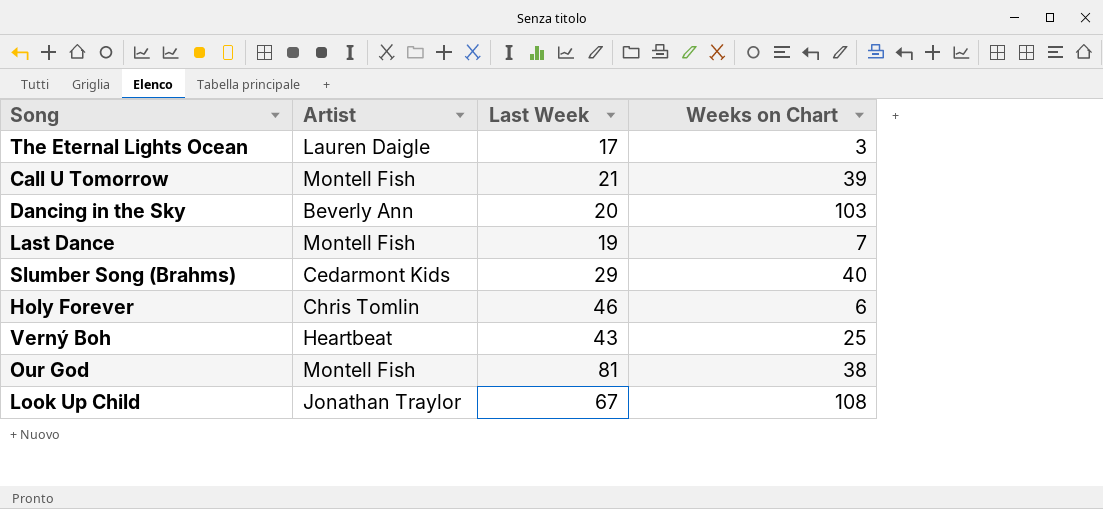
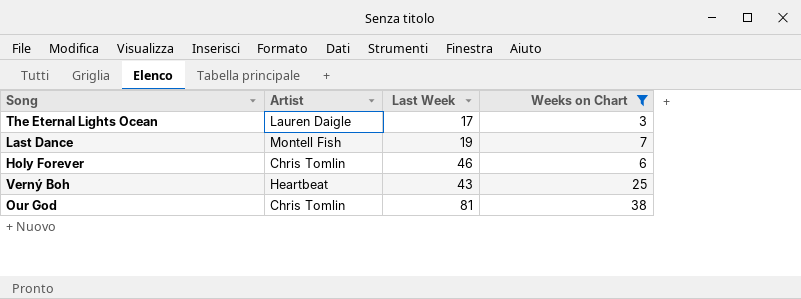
filter: none -> Weeks on Chart <= 38
Our God | Artist: Montell Fish -> Chris Tomlin

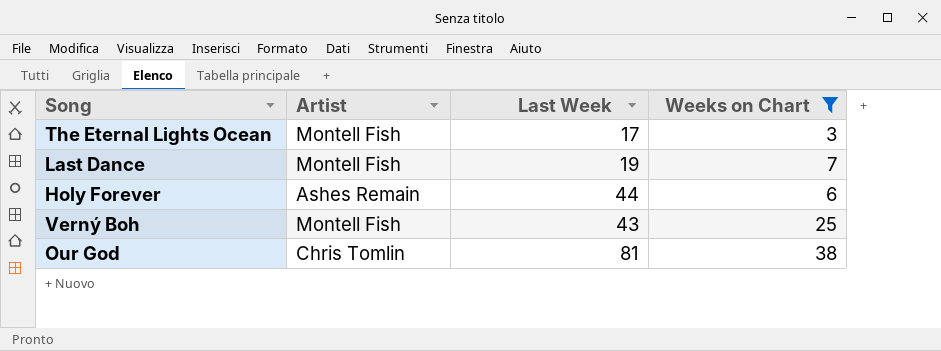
The Eternal Lights Ocean | Artist: Lauren Daigle -> Montell Fish
Holy Forever | Artist: Chris Tomlin -> Ashes Remain
Holy Forever | Last Week: 46 -> 44
Verný Boh | Artist: Heartbeat -> Montell Fish

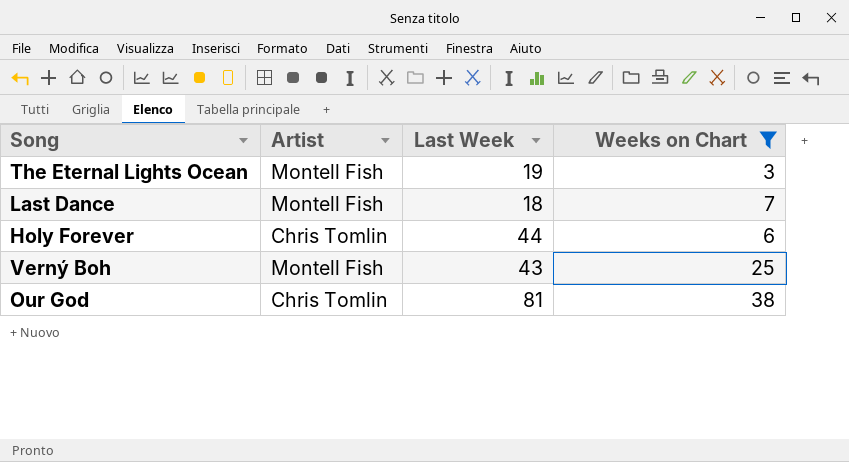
The Eternal Lights Ocean | Last Week: 17 -> 19
Last Dance | Last Week: 19 -> 18
Holy Forever | Artist: Ashes Remain -> Chris Tomlin

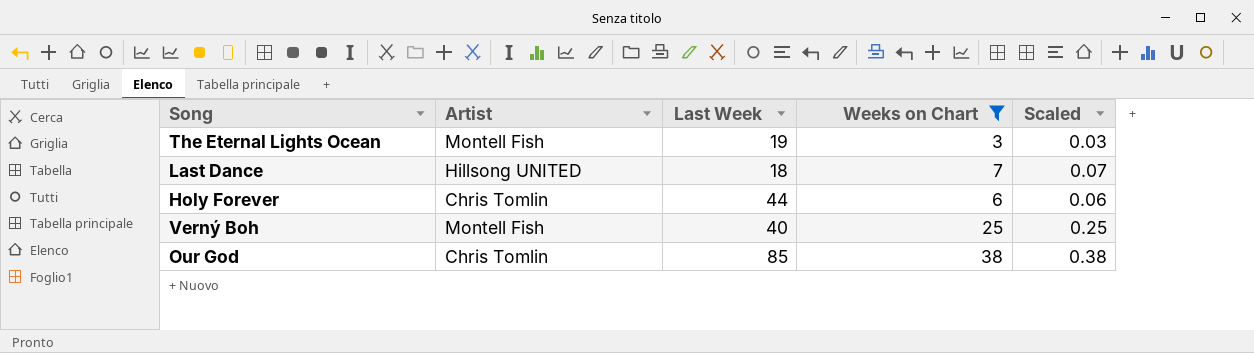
column Scaled | formula: none -> [Weeks on Chart] * 0.01
Last Dance | Artist: Montell Fish -> Hillsong UNITED
Verný Boh | Last Week: 43 -> 40
Our God | Last Week: 81 -> 85

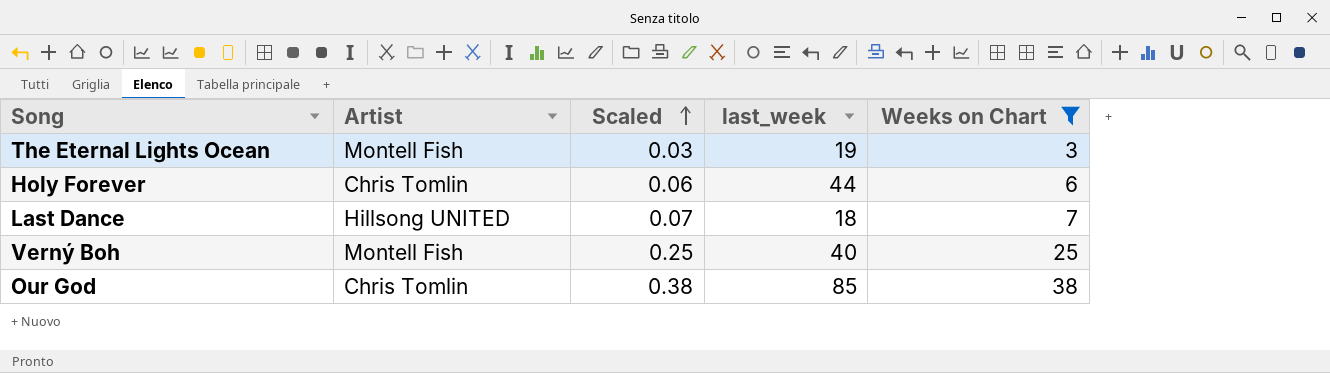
row order: none -> Scaled ascending
column Scaled | position: 5 -> 3
column name: Last Week -> last_week

